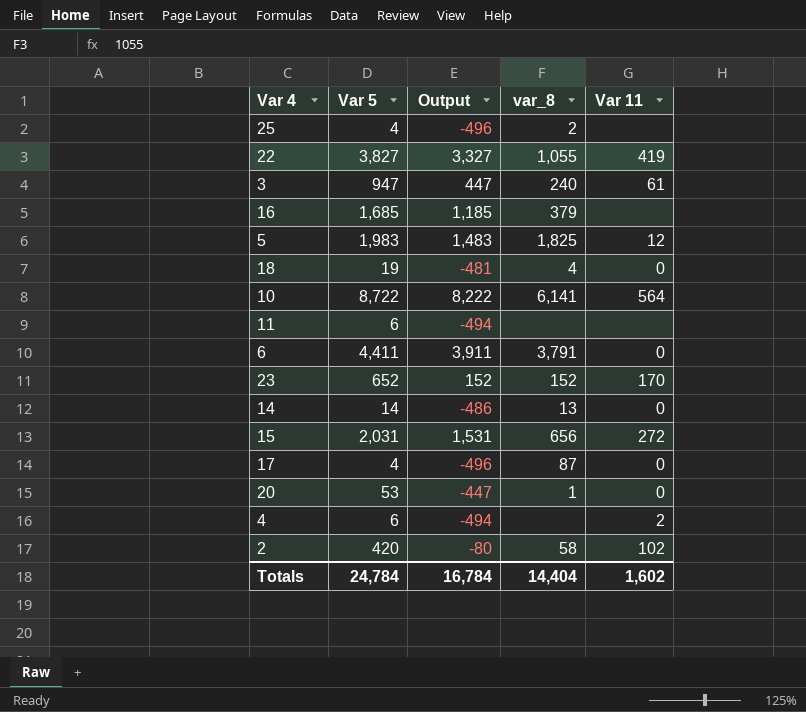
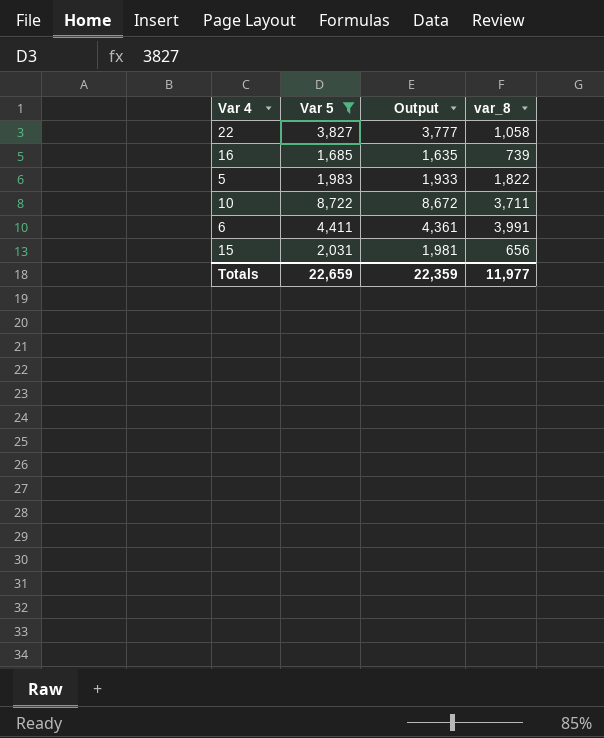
filter: none -> Var 5 >= 1,685
column Var 11 | position: 5 -> none
column Output | formula: [Var 5] - 500 -> [Var 5] - 50
22 | var_8: 1,055 -> 1,058
16 | var_8: 379 -> 739
5 | var_8: 1,825 -> 1,822
10 | var_8: 6,141 -> 3,711
6 | var_8: 3,791 -> 3,991
Totals | Var 5: 24,784 -> 22,659
Totals | Output: 16,784 -> 22,359
Totals | var_8: 14,404 -> 11,977

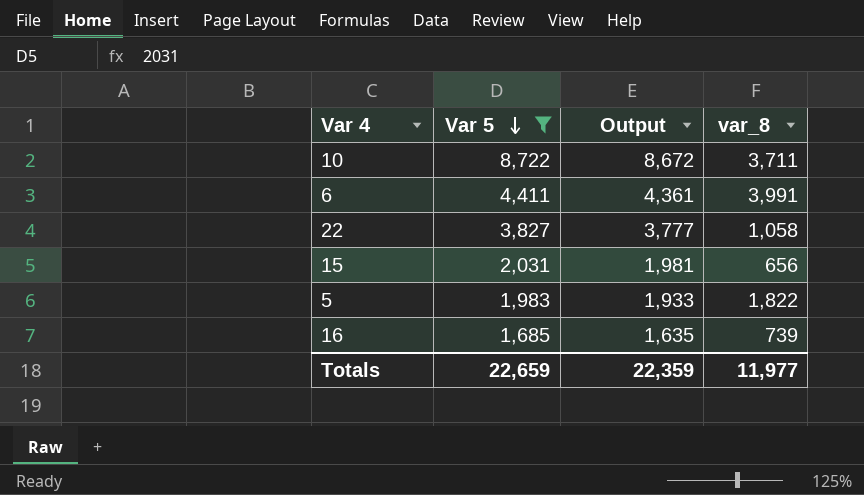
row order: none -> Var 5 descending

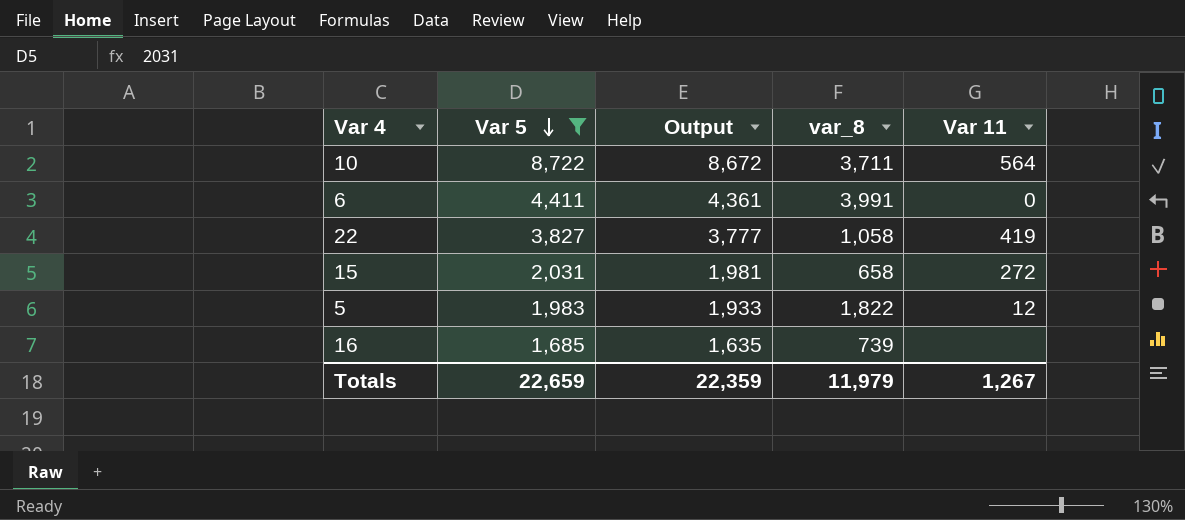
column Var 11 | position: none -> 5
15 | var_8: 656 -> 658
Totals | var_8: 11,977 -> 11,979

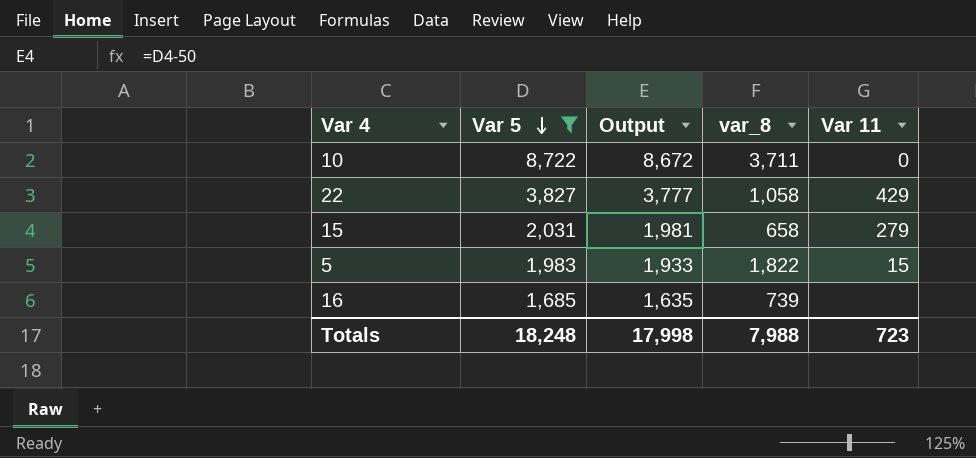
row 6: 4,411 | 4,361 | 3,991 | 0 -> none
10 | Var 11: 564 -> 0
22 | Var 11: 419 -> 429
15 | Var 11: 272 -> 279
5 | Var 11: 12 -> 15
Totals | Var 5: 22,659 -> 18,248
Totals | Output: 22,359 -> 17,998
Totals | var_8: 11,979 -> 7,988
Totals | Var 11: 1,267 -> 723

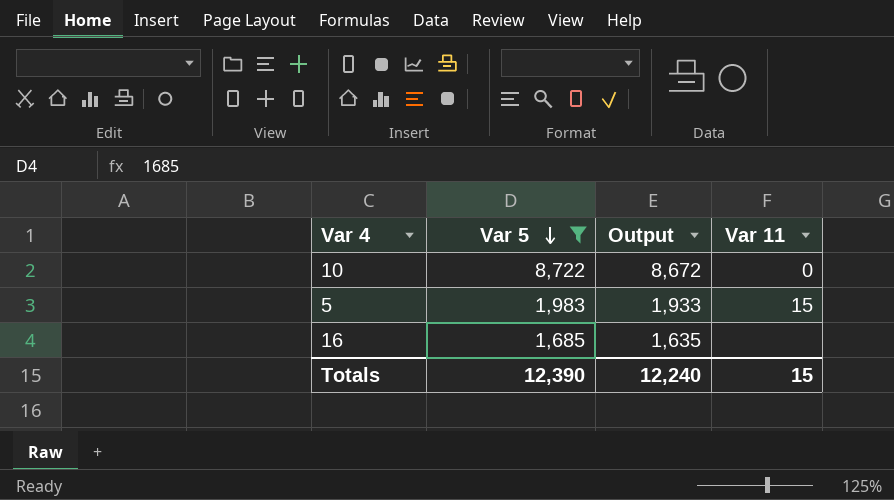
column var_8 | position: 4 -> none
row 22: 3,827 | 3,777 | 1,058 | 429 -> none
row 15: 2,031 | 1,981 | 658 | 279 -> none
Totals | Var 5: 18,248 -> 12,390
Totals | Output: 17,998 -> 12,240
Totals | Var 11: 723 -> 15

